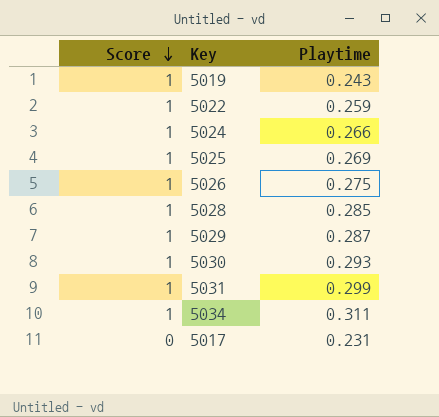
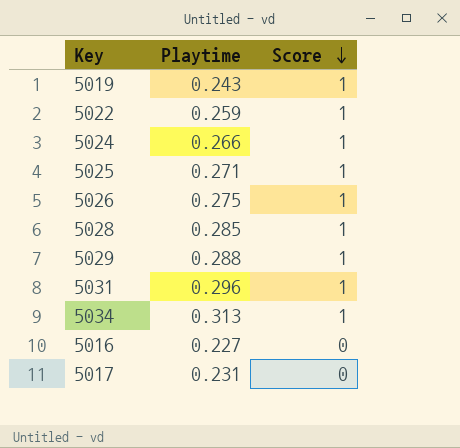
column Score | position: 1 -> 3
row 5030: 1 | 0.293 -> none
5025 | Playtime: 0.269 -> 0.271
5029 | Playtime: 0.287 -> 0.288
5031 | Playtime: 0.299 -> 0.296
5034 | Playtime: 0.311 -> 0.313
row 5016: none -> 0.227 | 0

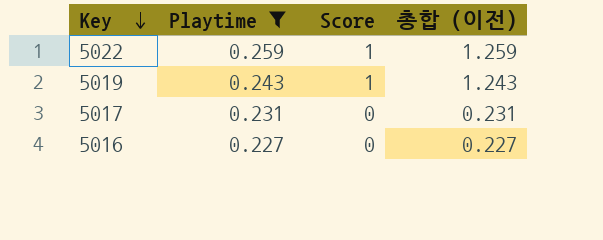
filter: none -> Playtime <= 0.259
row order: Score descending -> Key descending
column 총합 (이전) | formula: none -> [Playtime] + [Score]

